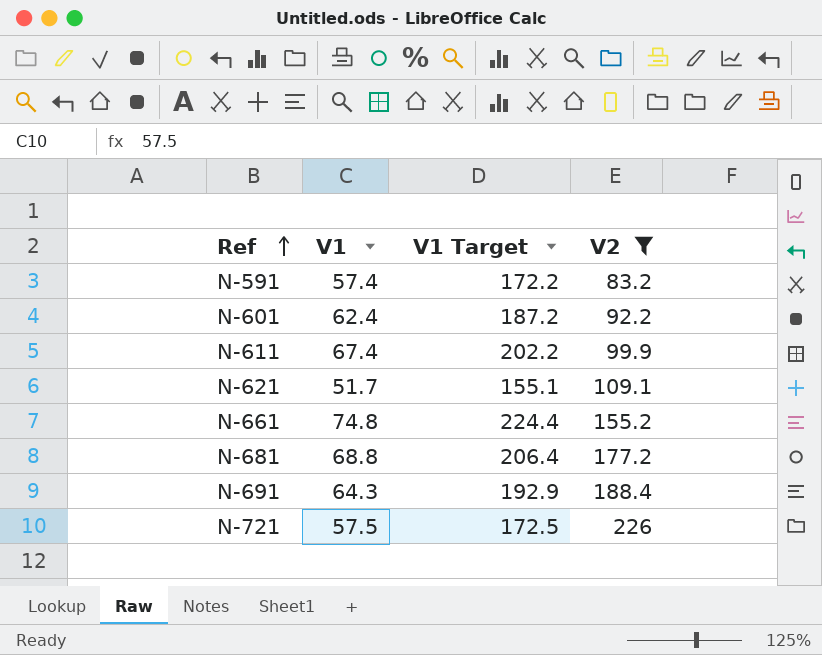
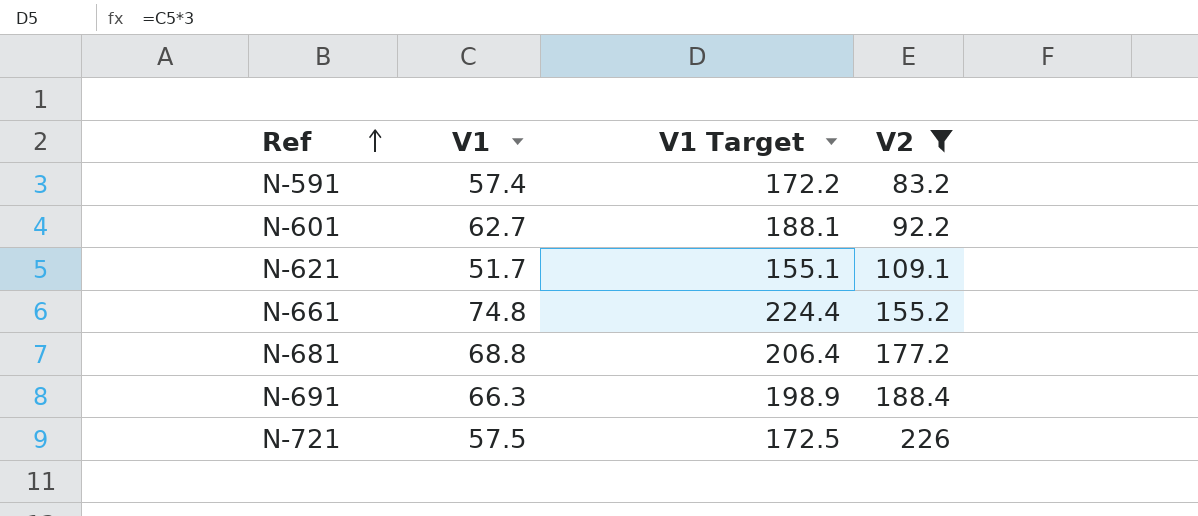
row N-611: 67.4 | 202.2 | 99.9 -> none
N-601 | V1: 62.4 -> 62.7
N-601 | V1 Target: 187.2 -> 188.1
N-691 | V1: 64.3 -> 66.3
N-691 | V1 Target: 192.9 -> 198.9

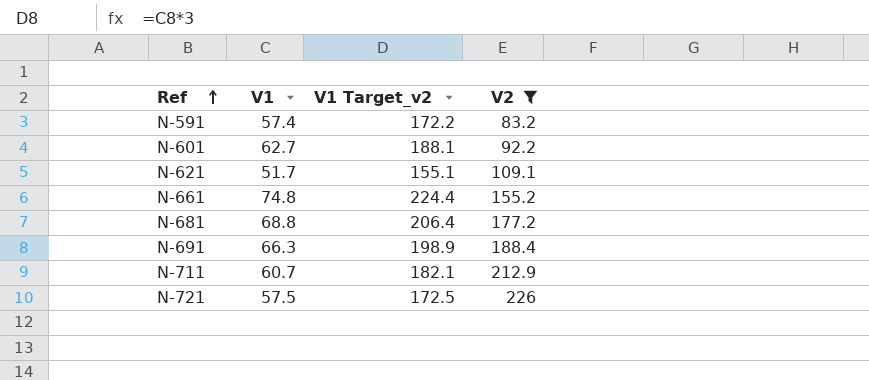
column name: V1 Target -> V1 Target_v2
row N-711: none -> 60.7 | 182.1 | 212.9

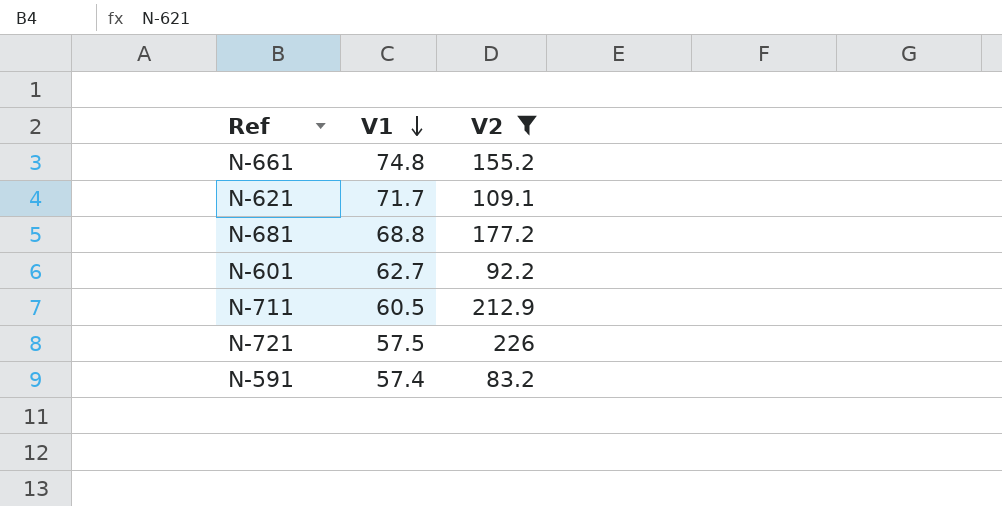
row order: Ref ascending -> V1 descending
column V1 Target_v2 | formula: [V1] * 3 -> none
row N-691: 66.3 | 198.9 | 188.4 -> none
N-621 | V1: 51.7 -> 71.7
N-711 | V1: 60.7 -> 60.5

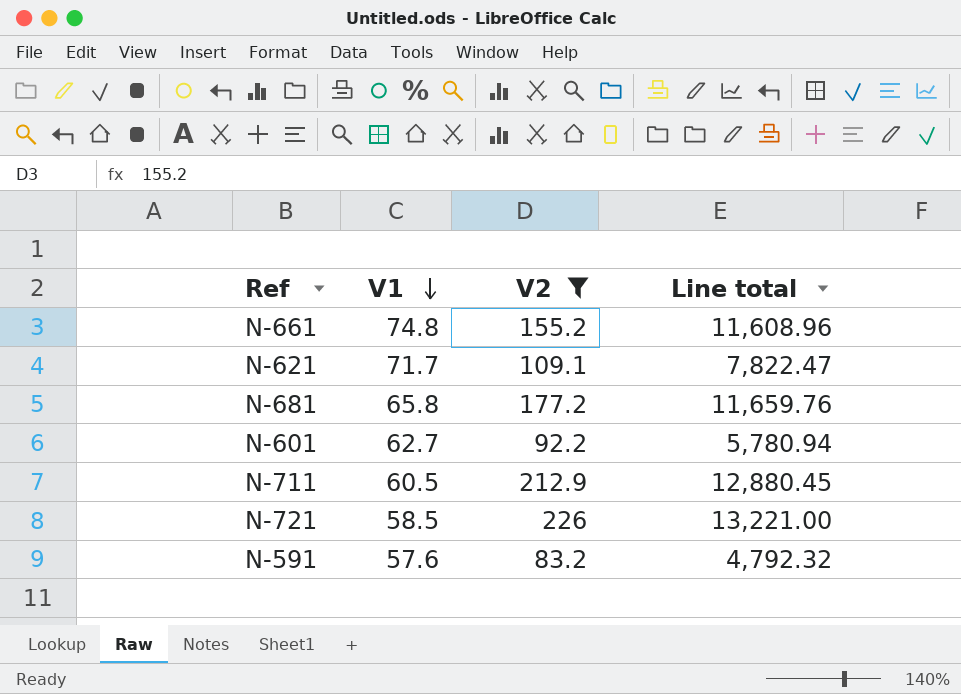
column Line total | formula: none -> [V1] * [V2]
N-681 | V1: 68.8 -> 65.8
N-721 | V1: 57.5 -> 58.5
N-591 | V1: 57.4 -> 57.6

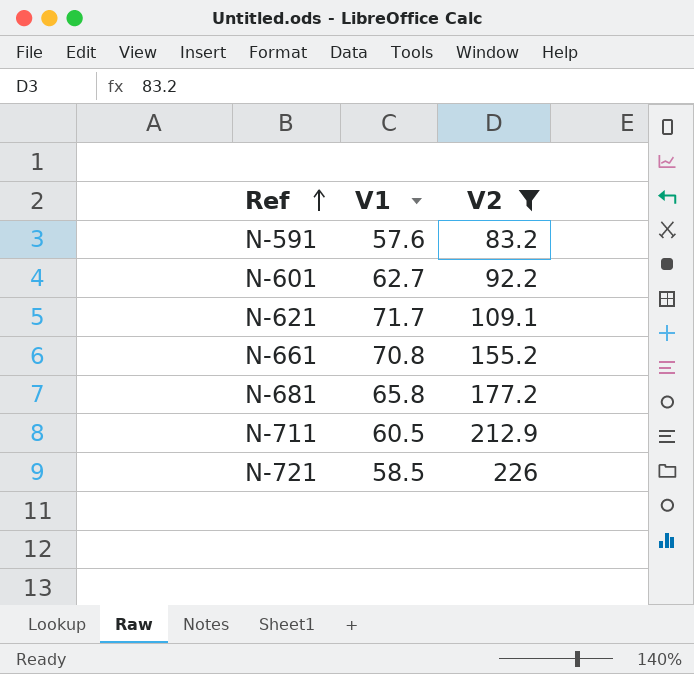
row order: V1 descending -> Ref ascending
column Line total | formula: [V1] * [V2] -> none
N-661 | V1: 74.8 -> 70.8

